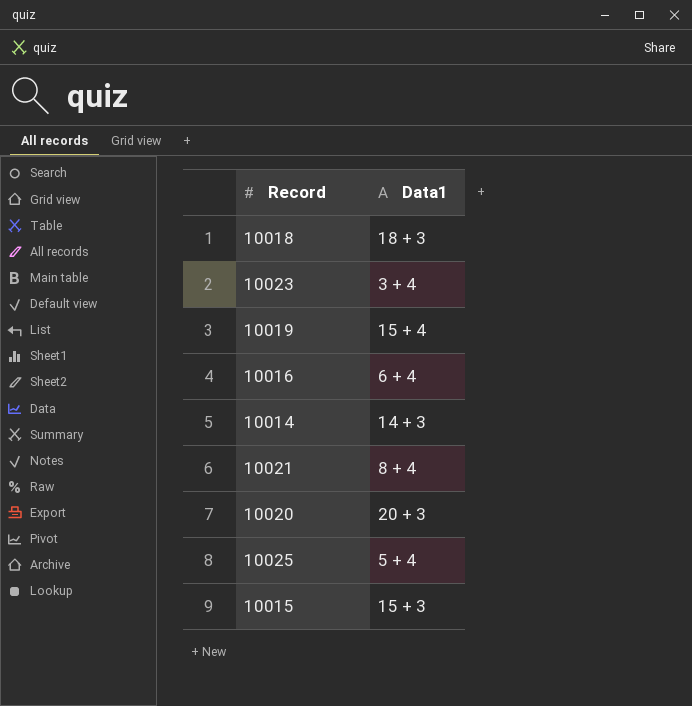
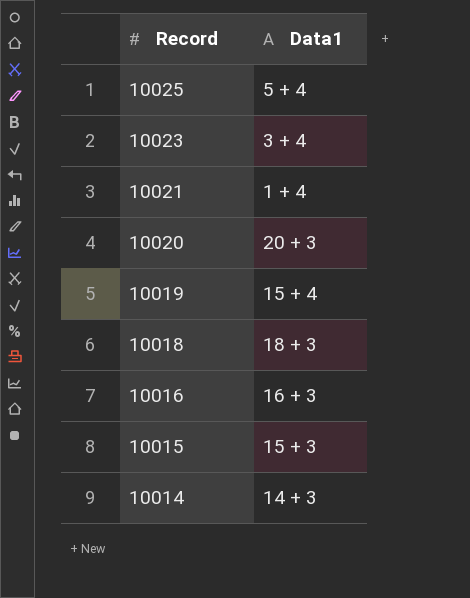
row order: none -> Record descending
10021 | Data1: 8 + 4 -> 1 + 4
10016 | Data1: 6 + 4 -> 16 + 3

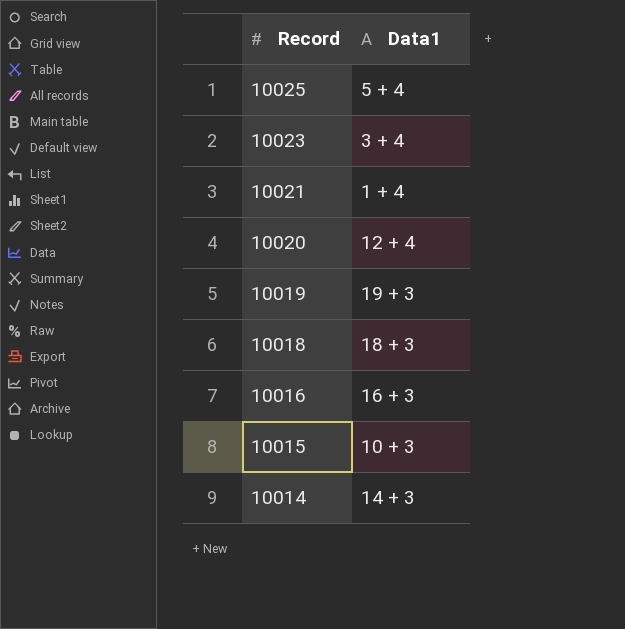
10020 | Data1: 20 + 3 -> 12 + 4
10019 | Data1: 15 + 4 -> 19 + 3
10015 | Data1: 15 + 3 -> 10 + 3

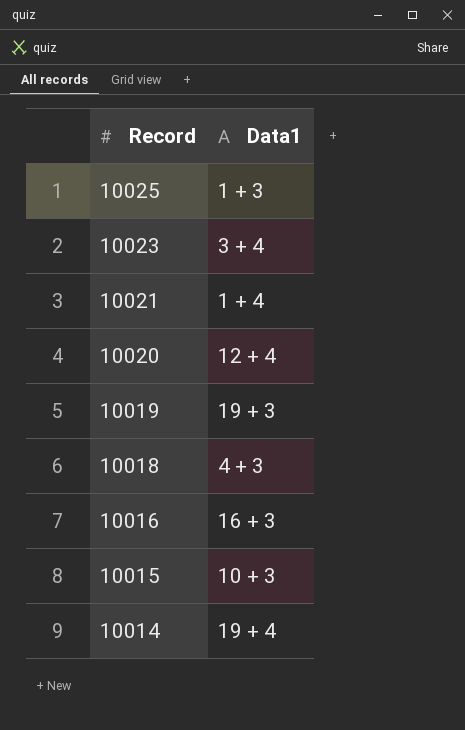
10025 | Data1: 5 + 4 -> 1 + 3
10018 | Data1: 18 + 3 -> 4 + 3
10014 | Data1: 14 + 3 -> 19 + 4

